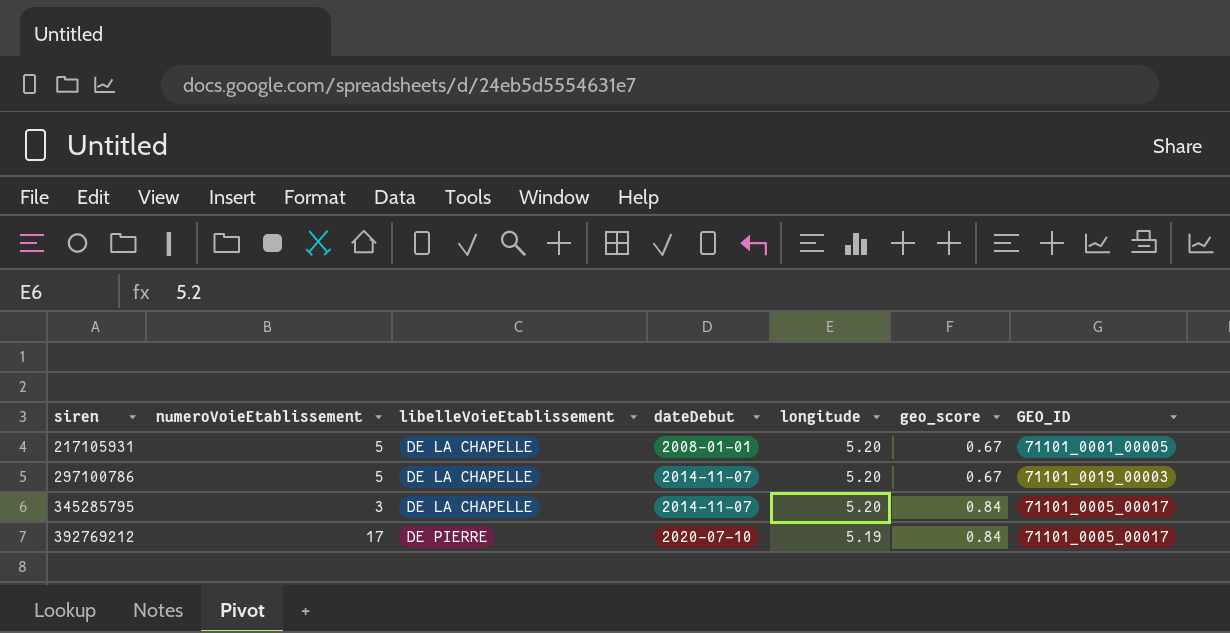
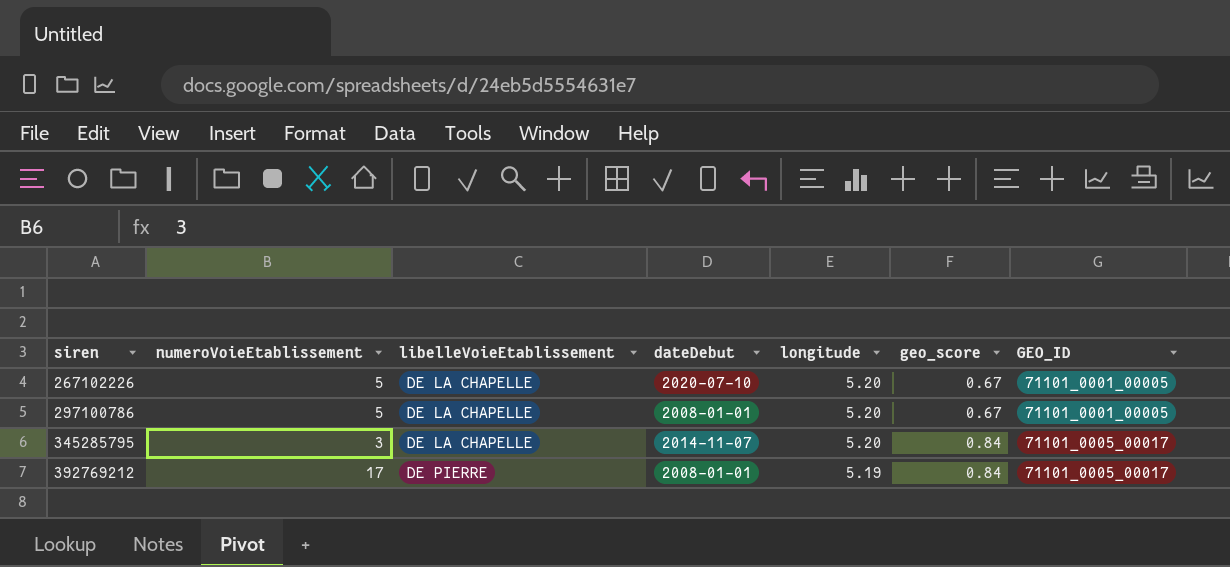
row 217105931: 5 | DE LA CHAPELLE | 2008-01-01 | 5.20 | 0.67 | 71101_0001_00005 -> none
row 267102226: none -> 5 | DE LA CHAPELLE | 2020-07-10 | 5.20 | 0.67 | 71101_0001_00005
297100786 | dateDebut: 2014-11-07 -> 2008-01-01
297100786 | GEO_ID: 71101_0019_00003 -> 71101_0001_00005
392769212 | dateDebut: 2020-07-10 -> 2008-01-01

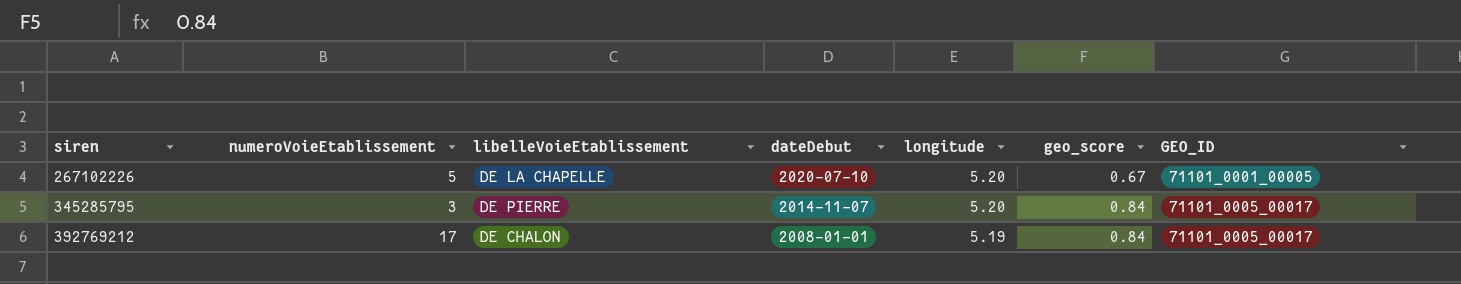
row 297100786: 5 | DE LA CHAPELLE | 2008-01-01 | 5.20 | 0.67 | 71101_0001_00005 -> none
345285795 | libelleVoieEtablissement: DE LA CHAPELLE -> DE PIERRE
392769212 | libelleVoieEtablissement: DE PIERRE -> DE CHALON

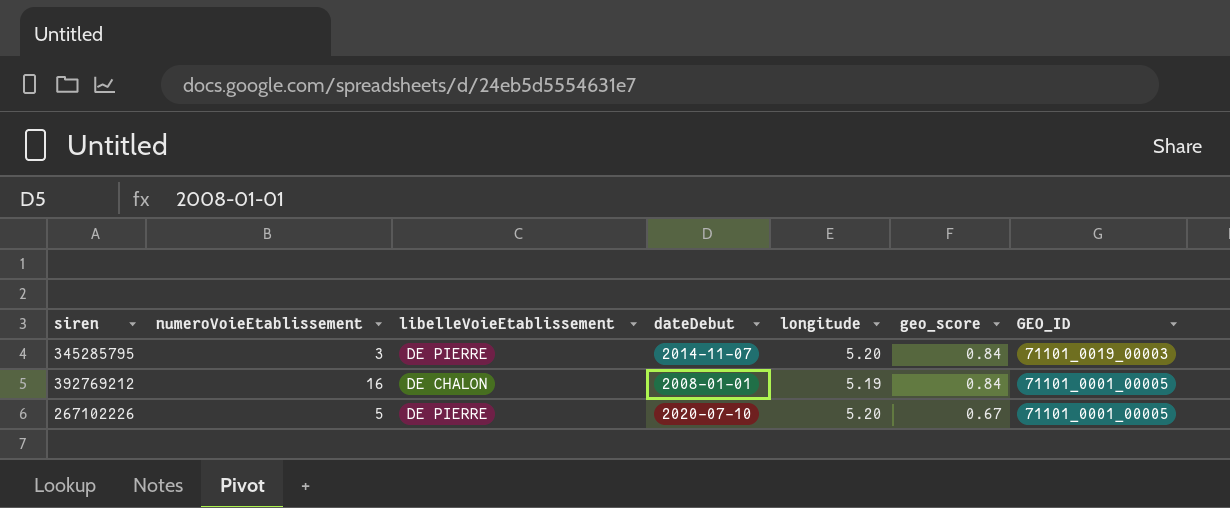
row order: siren ascending -> geo_score descending
345285795 | GEO_ID: 71101_0005_00017 -> 71101_0019_00003
392769212 | numeroVoieEtablissement: 17 -> 16
392769212 | GEO_ID: 71101_0005_00017 -> 71101_0001_00005
267102226 | libelleVoieEtablissement: DE LA CHAPELLE -> DE PIERRE

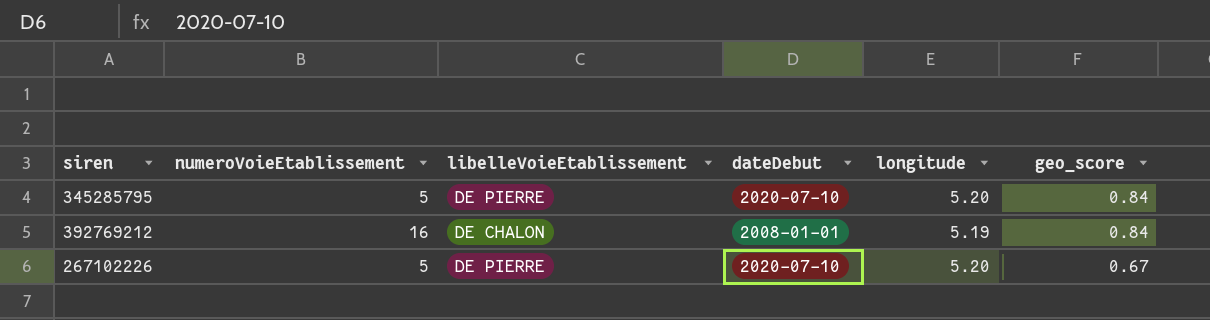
column GEO_ID | position: 7 -> none
345285795 | numeroVoieEtablissement: 3 -> 5
345285795 | dateDebut: 2014-11-07 -> 2020-07-10

